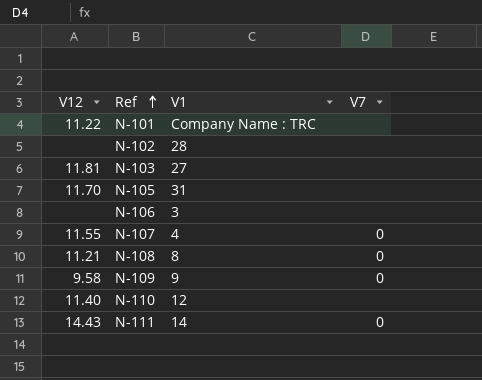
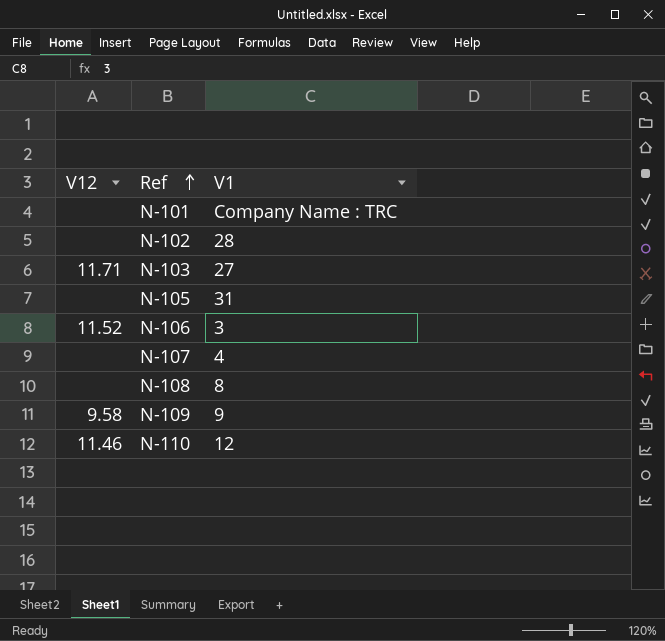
column V7 | position: 4 -> none
row N-111: 14.43 | 14 | 0 -> none
N-101 | V12: 11.22 -> none
N-103 | V12: 11.81 -> 11.71
N-105 | V12: 11.70 -> none
N-106 | V12: none -> 11.52
N-107 | V12: 11.55 -> none
N-108 | V12: 11.21 -> none
N-110 | V12: 11.40 -> 11.46

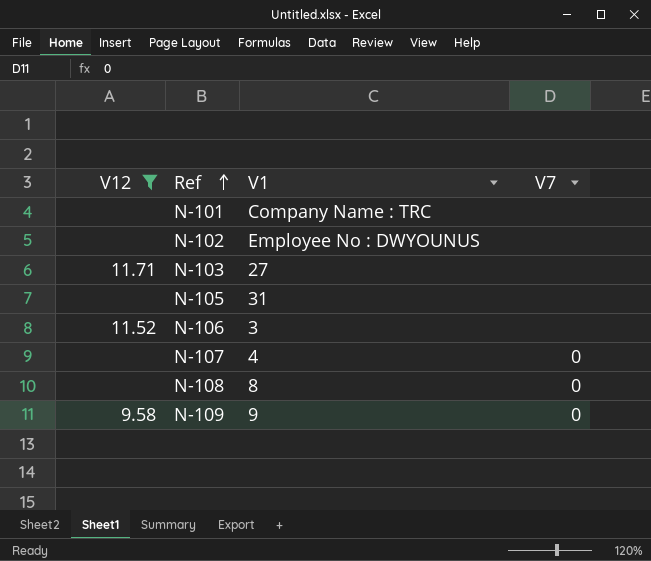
filter: none -> V12 != 11.46
column V7 | position: none -> 4
N-102 | V1: 28 -> Employee No : DWYOUNUS

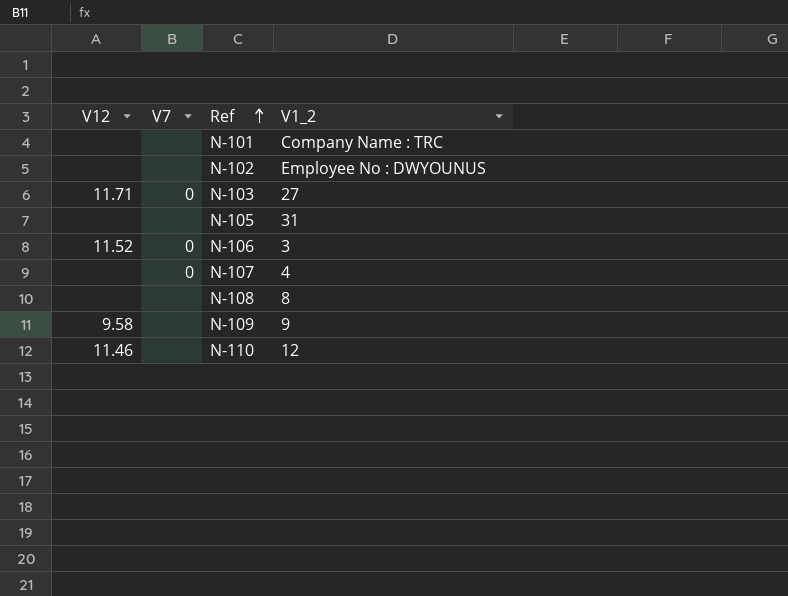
filter: V12 != 11.46 -> none
column V7 | position: 4 -> 2
column name: V1 -> V1_2
N-103 | V7: none -> 0
N-106 | V7: none -> 0
N-108 | V7: 0 -> none
N-109 | V7: 0 -> none

